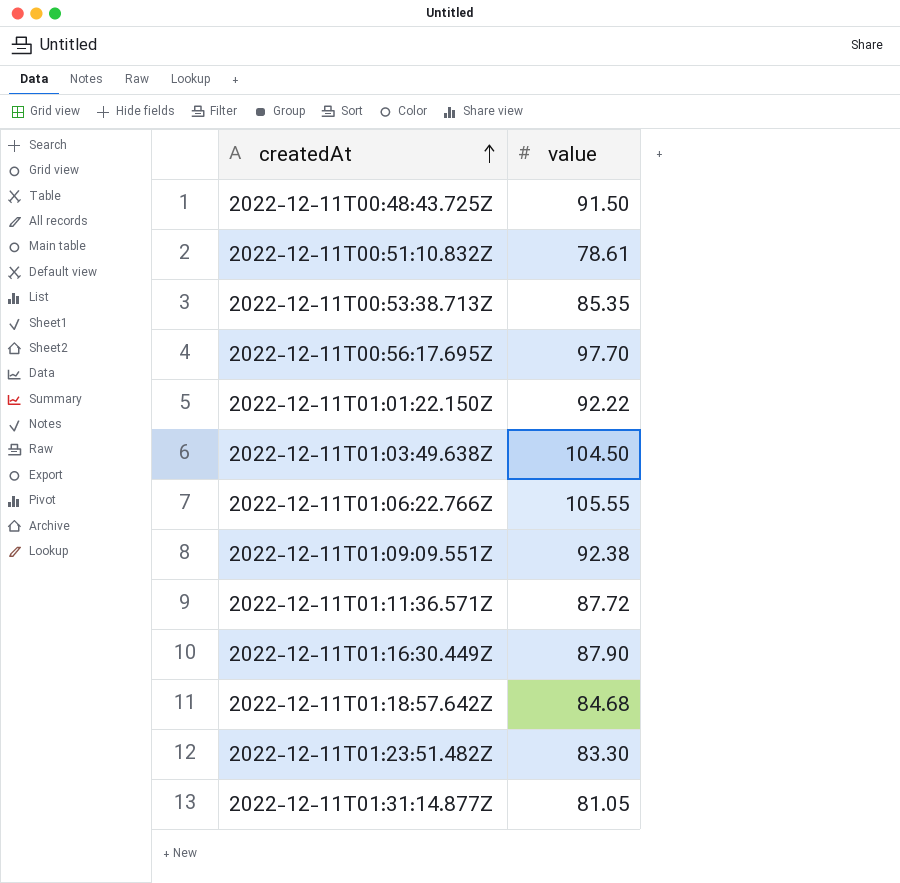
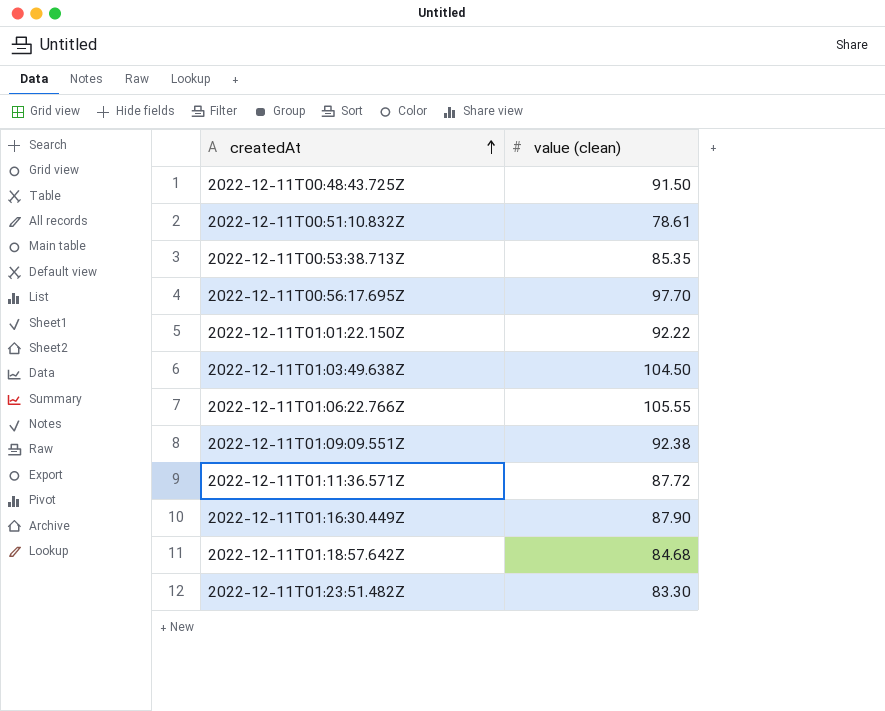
column name: value -> value (clean)
row 2022-12-11T01:31:14.877Z: 81.05 -> none

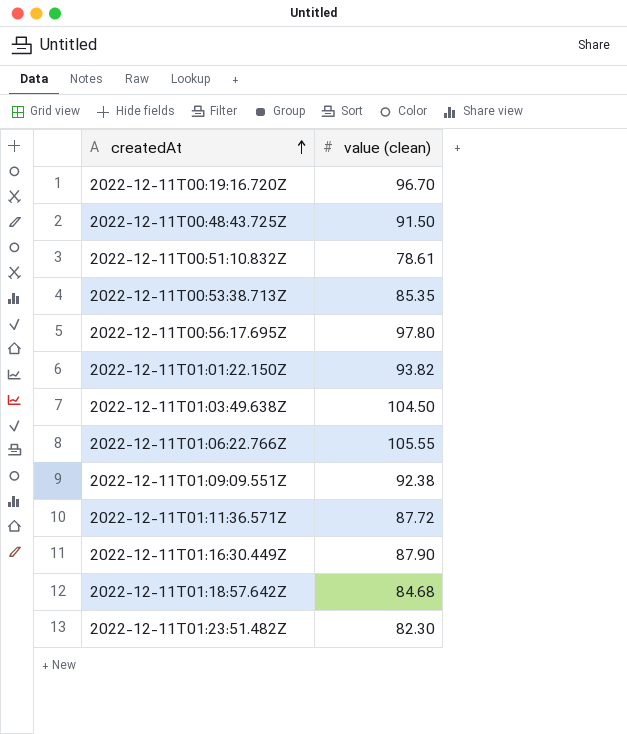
row 2022-12-11T00:19:16.720Z: none -> 96.70
2022-12-11T00:56:17.695Z | value (clean): 97.70 -> 97.80
2022-12-11T01:01:22.150Z | value (clean): 92.22 -> 93.82
2022-12-11T01:23:51.482Z | value (clean): 83.30 -> 82.30

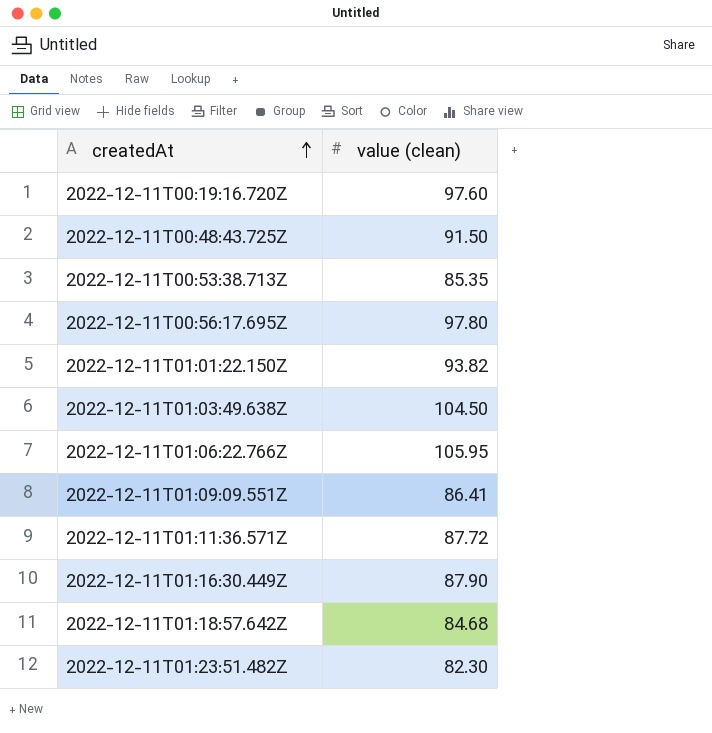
row 2022-12-11T00:51:10.832Z: 78.61 -> none
2022-12-11T00:19:16.720Z | value (clean): 96.70 -> 97.60
2022-12-11T01:06:22.766Z | value (clean): 105.55 -> 105.95
2022-12-11T01:09:09.551Z | value (clean): 92.38 -> 86.41

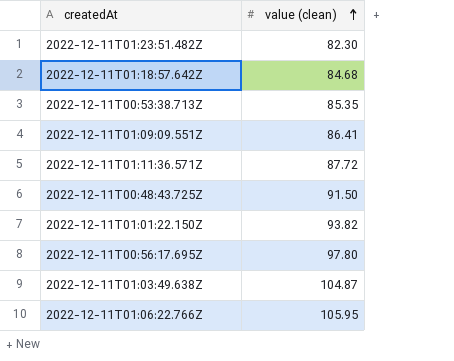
row order: createdAt ascending -> value (clean) ascending
row 2022-12-11T00:19:16.720Z: 97.60 -> none
row 2022-12-11T01:16:30.449Z: 87.90 -> none
2022-12-11T01:03:49.638Z | value (clean): 104.50 -> 104.87

